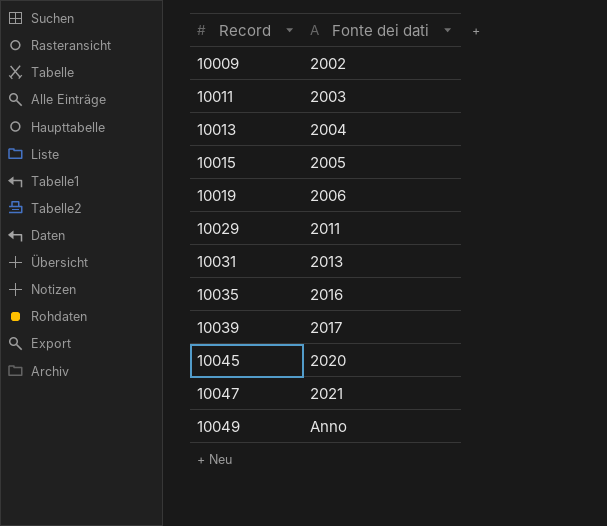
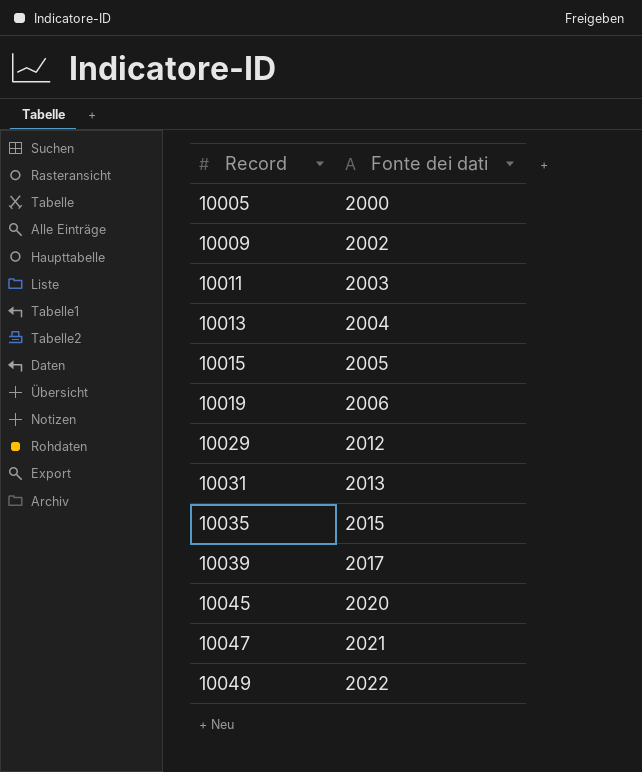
row 10005: none -> 2000
10029 | Fonte dei dati: 2011 -> 2012
10035 | Fonte dei dati: 2016 -> 2015
10049 | Fonte dei dati: Anno -> 2022

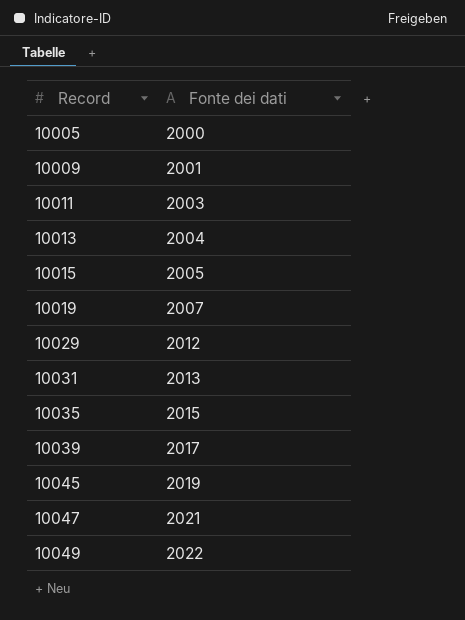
10009 | Fonte dei dati: 2002 -> 2001
10019 | Fonte dei dati: 2006 -> 2007
10045 | Fonte dei dati: 2020 -> 2019

